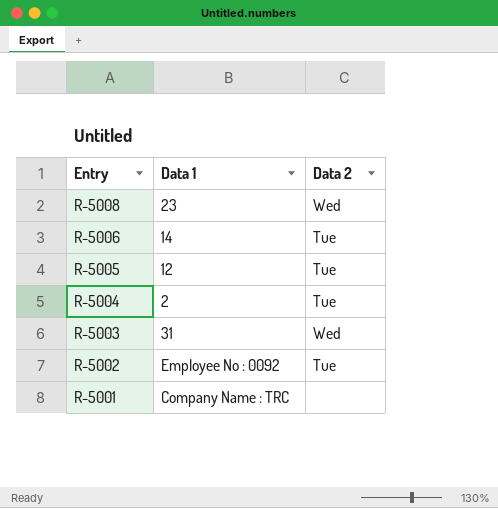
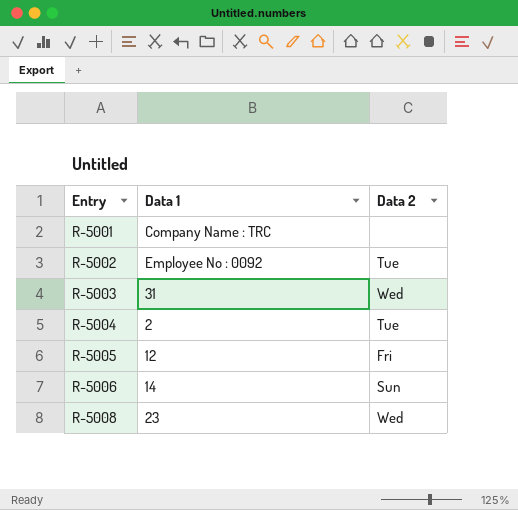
row order: Entry descending -> Entry ascending
R-5005 | Data 2: Tue -> Fri
R-5006 | Data 2: Tue -> Sun

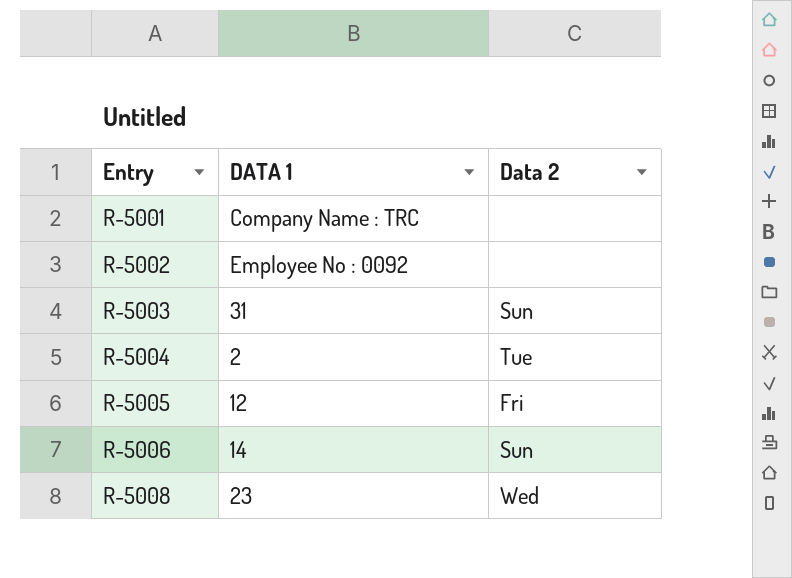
column name: Data 1 -> DATA 1
R-5002 | Data 2: Tue -> none
R-5003 | Data 2: Wed -> Sun

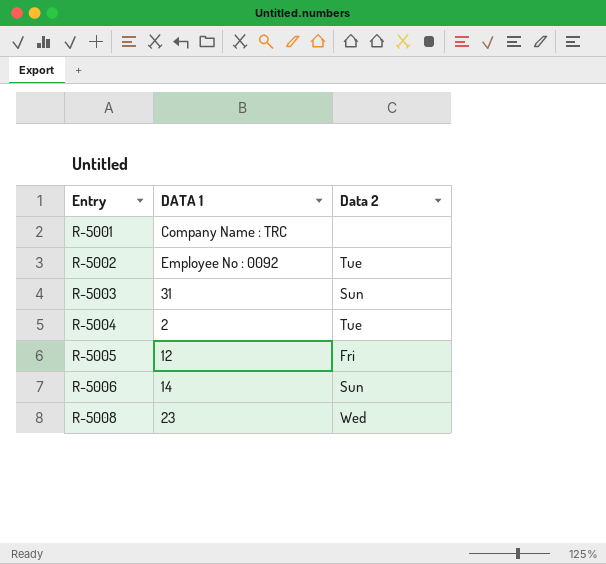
R-5002 | Data 2: none -> Tue

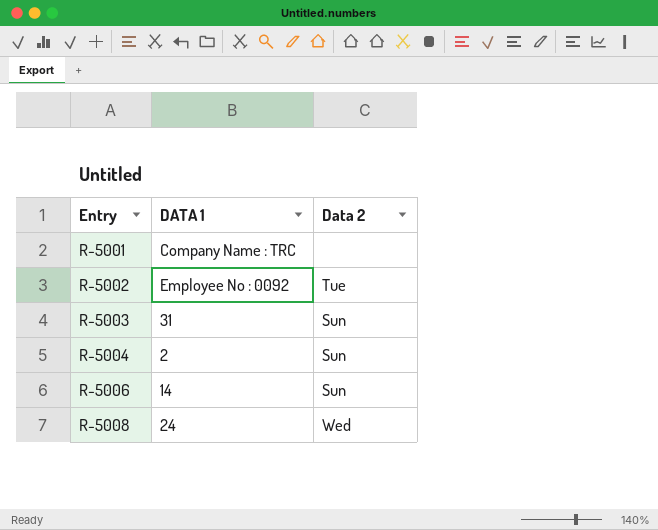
row R-5005: 12 | Fri -> none
R-5004 | Data 2: Tue -> Sun
R-5008 | DATA 1: 23 -> 24

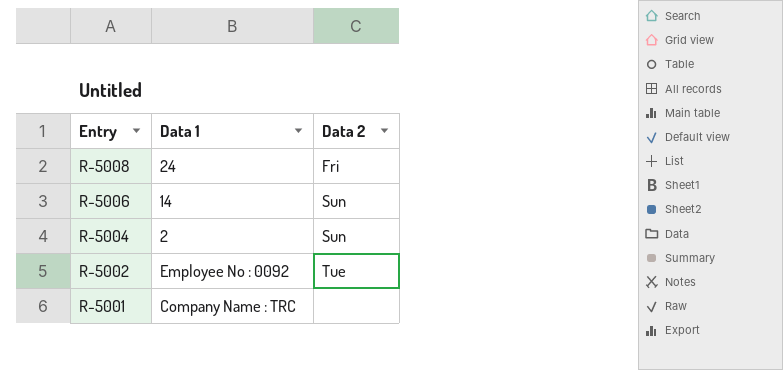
row order: Entry ascending -> Entry descending
column name: DATA 1 -> Data 1
row R-5003: 31 | Sun -> none
R-5008 | Data 2: Wed -> Fri

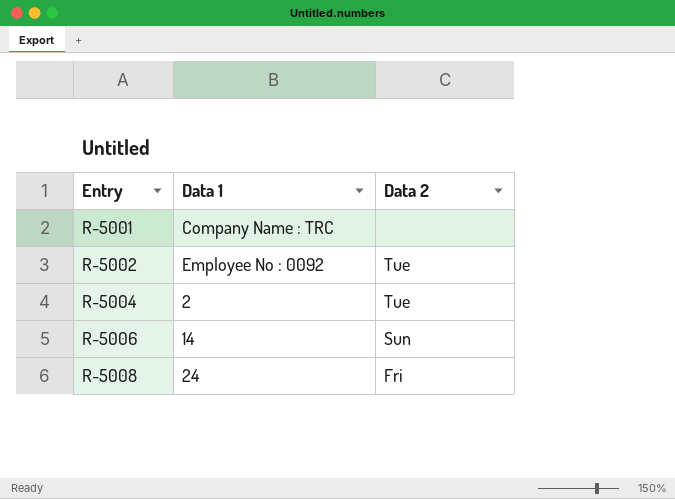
row order: Entry descending -> Entry ascending
R-5004 | Data 2: Sun -> Tue

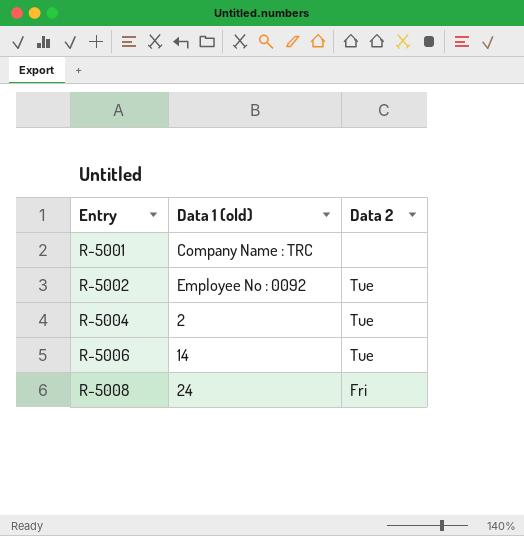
column name: Data 1 -> Data 1 (old)
R-5006 | Data 2: Sun -> Tue

